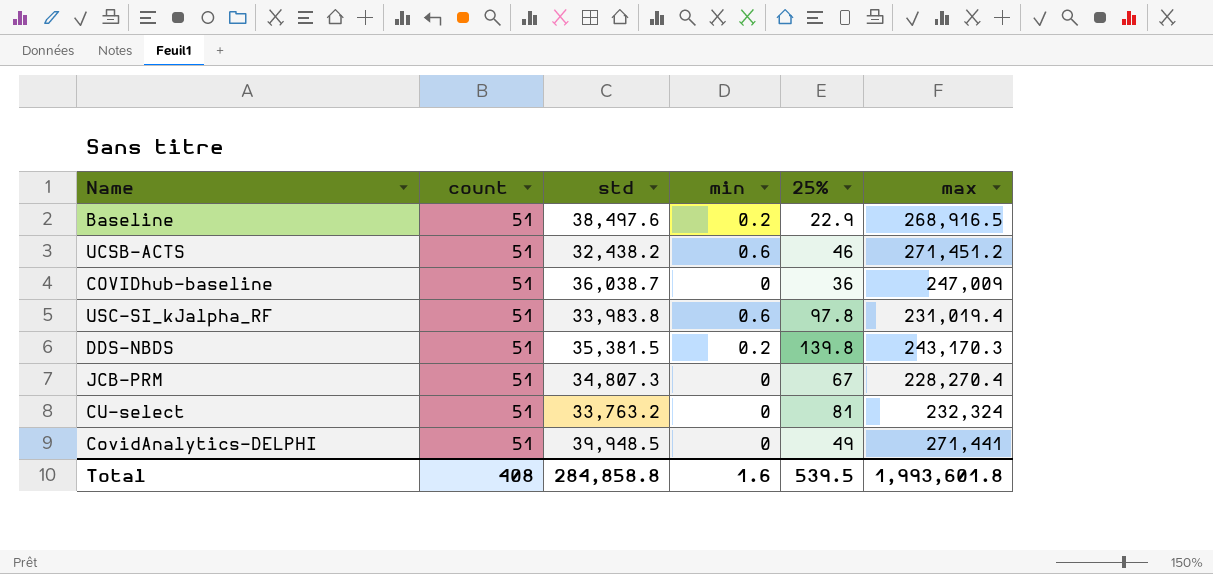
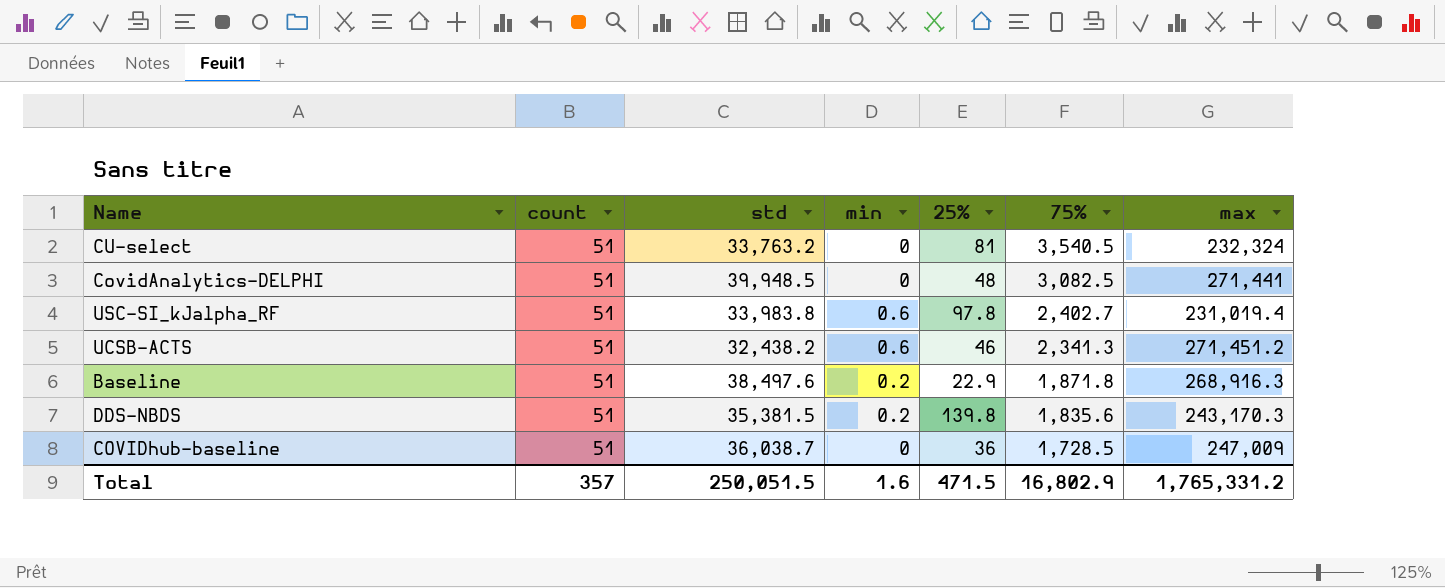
row order: none -> 75% descending
column 75% | position: none -> 6
row JCB-PRM: 51 | 34,807.3 | 0 | 67 | 228,270.4 -> none
CovidAnalytics-DELPHI | 25%: 49 -> 48
Baseline | max: 268,916.5 -> 268,916.3
Total | count: 408 -> 357
Total | std: 284,858.8 -> 250,051.5
Total | 25%: 539.5 -> 471.5
Total | max: 1,993,601.8 -> 1,765,331.2

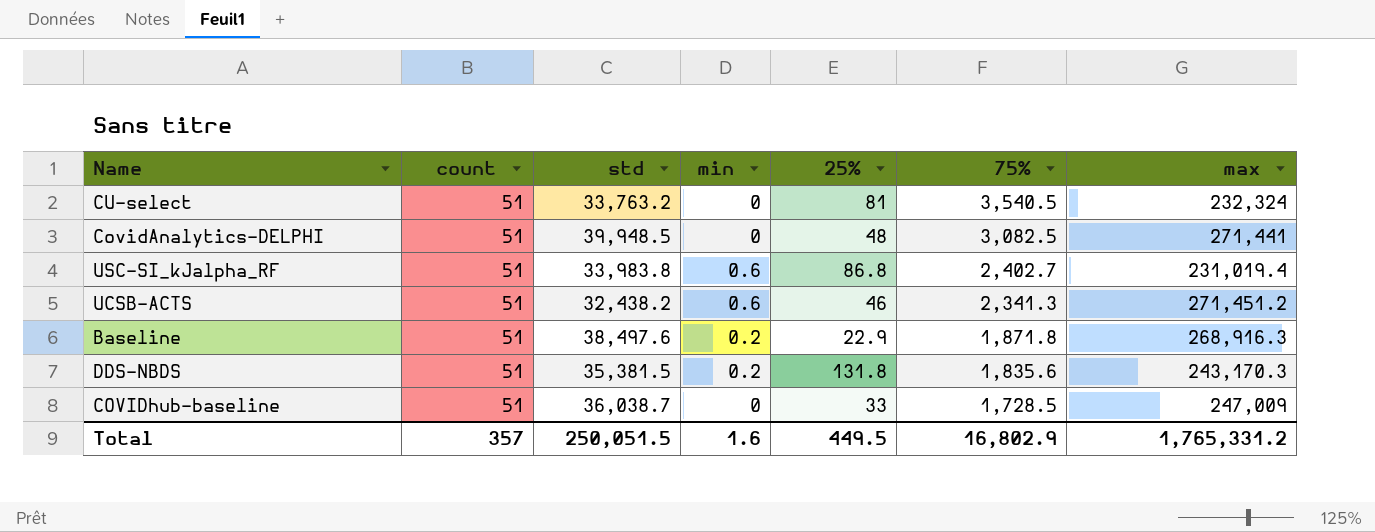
USC-SI_kJalpha_RF | 25%: 97.8 -> 86.8
DDS-NBDS | 25%: 139.8 -> 131.8
COVIDhub-baseline | 25%: 36 -> 33
Total | 25%: 471.5 -> 449.5

